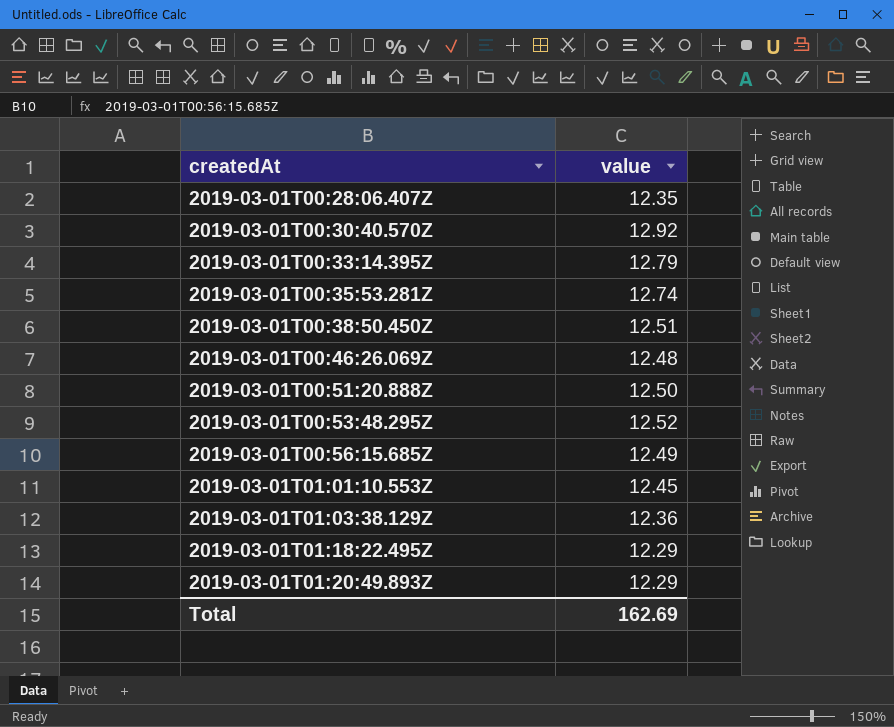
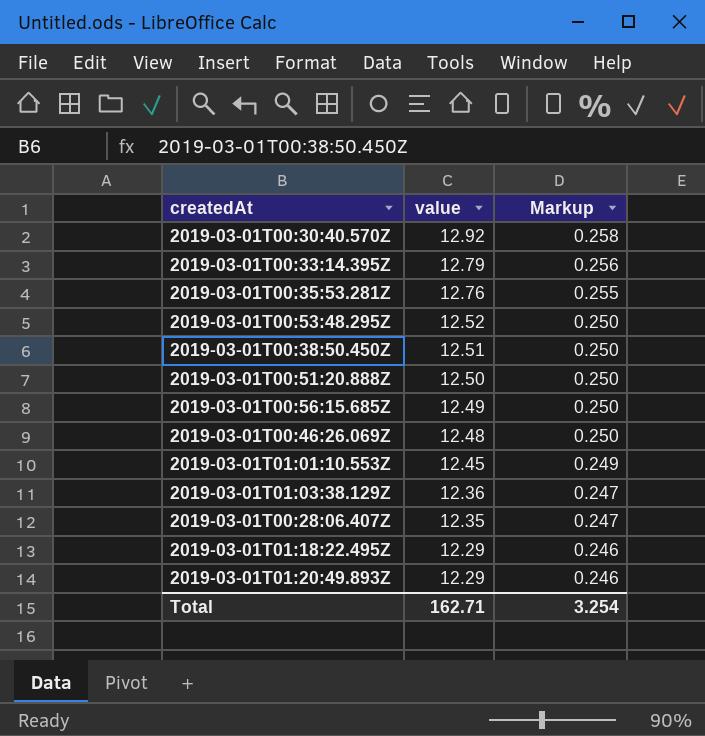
row order: createdAt ascending -> value descending
column Markup | formula: none -> [value] * 0.02
2019-03-01T00:35:53.281Z | value: 12.74 -> 12.76
Total | value: 162.69 -> 162.71

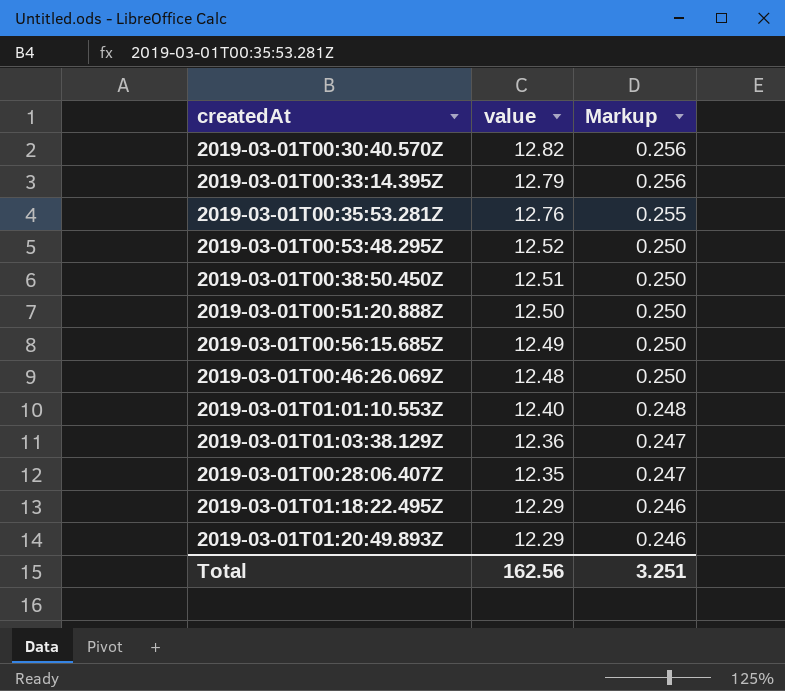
2019-03-01T00:30:40.570Z | value: 12.92 -> 12.82
2019-03-01T00:30:40.570Z | Markup: 0.258 -> 0.256
2019-03-01T01:01:10.553Z | value: 12.45 -> 12.40
2019-03-01T01:01:10.553Z | Markup: 0.249 -> 0.248
Total | value: 162.71 -> 162.56
Total | Markup: 3.254 -> 3.251

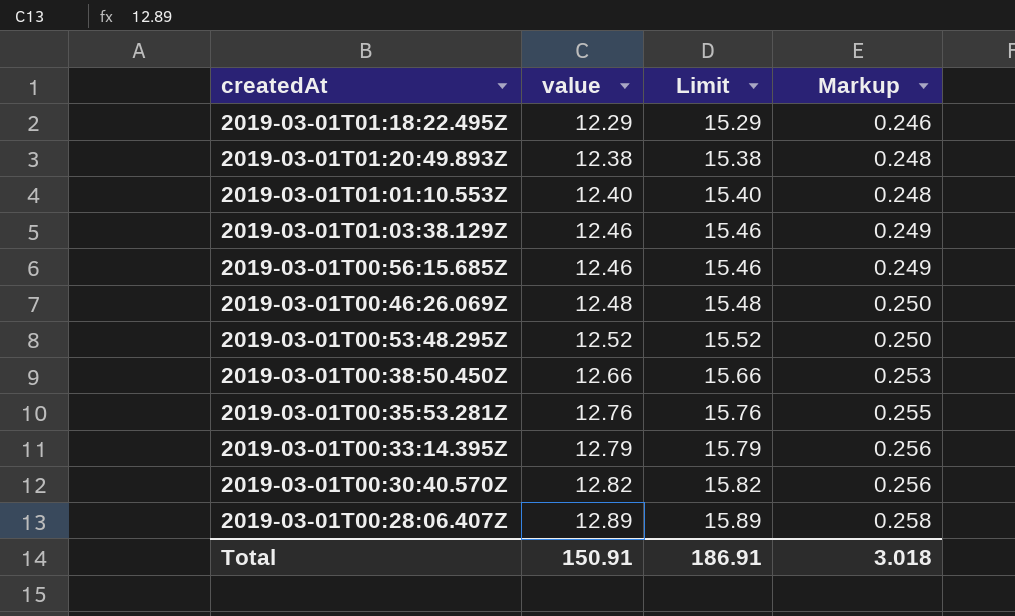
row order: value descending -> value ascending
column Limit | formula: none -> [value] + 3
row 2019-03-01T00:51:20.888Z: 12.50 | 0.250 -> none
2019-03-01T01:20:49.893Z | value: 12.29 -> 12.38
2019-03-01T01:20:49.893Z | Markup: 0.246 -> 0.248
2019-03-01T01:03:38.129Z | value: 12.36 -> 12.46
2019-03-01T01:03:38.129Z | Markup: 0.247 -> 0.249
2019-03-01T00:56:15.685Z | value: 12.49 -> 12.46
2019-03-01T00:56:15.685Z | Markup: 0.250 -> 0.249
2019-03-01T00:38:50.450Z | value: 12.51 -> 12.66
2019-03-01T00:38:50.450Z | Markup: 0.250 -> 0.253
2019-03-01T00:28:06.407Z | value: 12.35 -> 12.89
2019-03-01T00:28:06.407Z | Markup: 0.247 -> 0.258
Total | value: 162.56 -> 150.91
Total | Markup: 3.251 -> 3.018

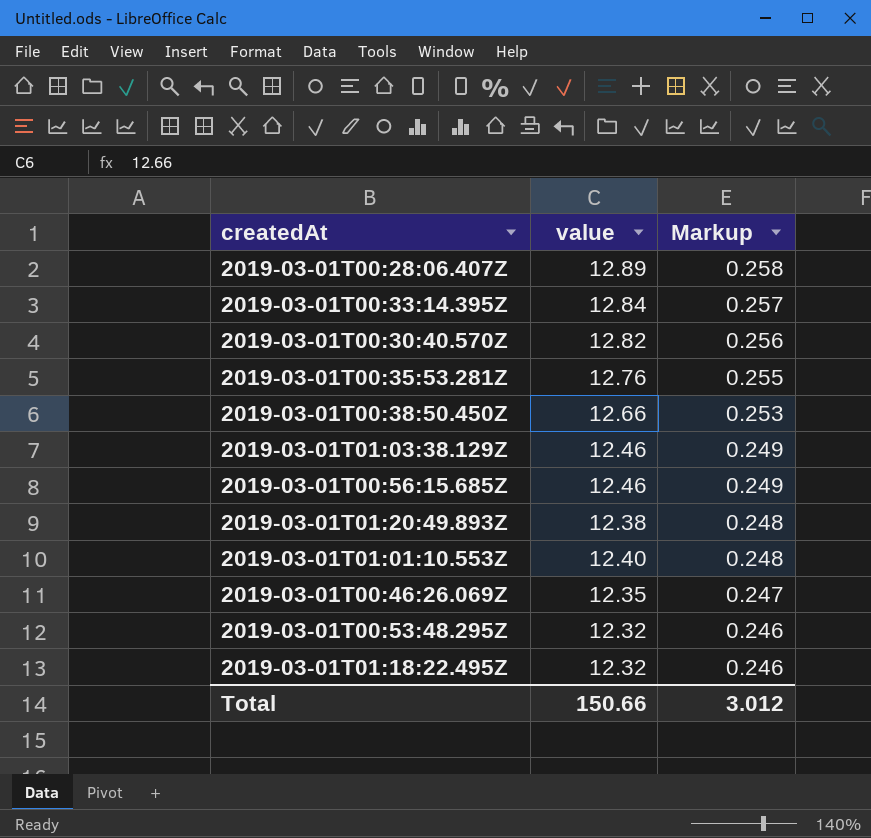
row order: value ascending -> Markup descending
column Limit | formula: [value] + 3 -> none
2019-03-01T00:33:14.395Z | value: 12.79 -> 12.84
2019-03-01T00:33:14.395Z | Markup: 0.256 -> 0.257
2019-03-01T00:46:26.069Z | value: 12.48 -> 12.35
2019-03-01T00:46:26.069Z | Markup: 0.250 -> 0.247
2019-03-01T00:53:48.295Z | value: 12.52 -> 12.32
2019-03-01T00:53:48.295Z | Markup: 0.250 -> 0.246
2019-03-01T01:18:22.495Z | value: 12.29 -> 12.32
Total | value: 150.91 -> 150.66
Total | Markup: 3.018 -> 3.012

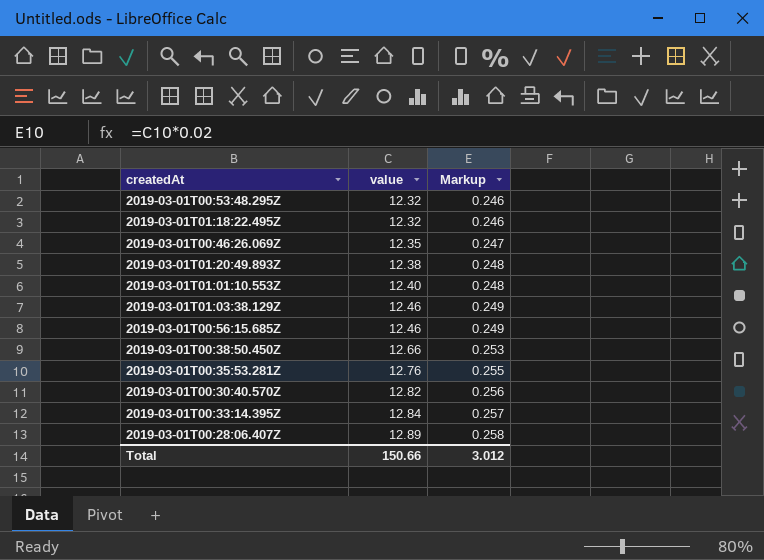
row order: Markup descending -> value ascending

